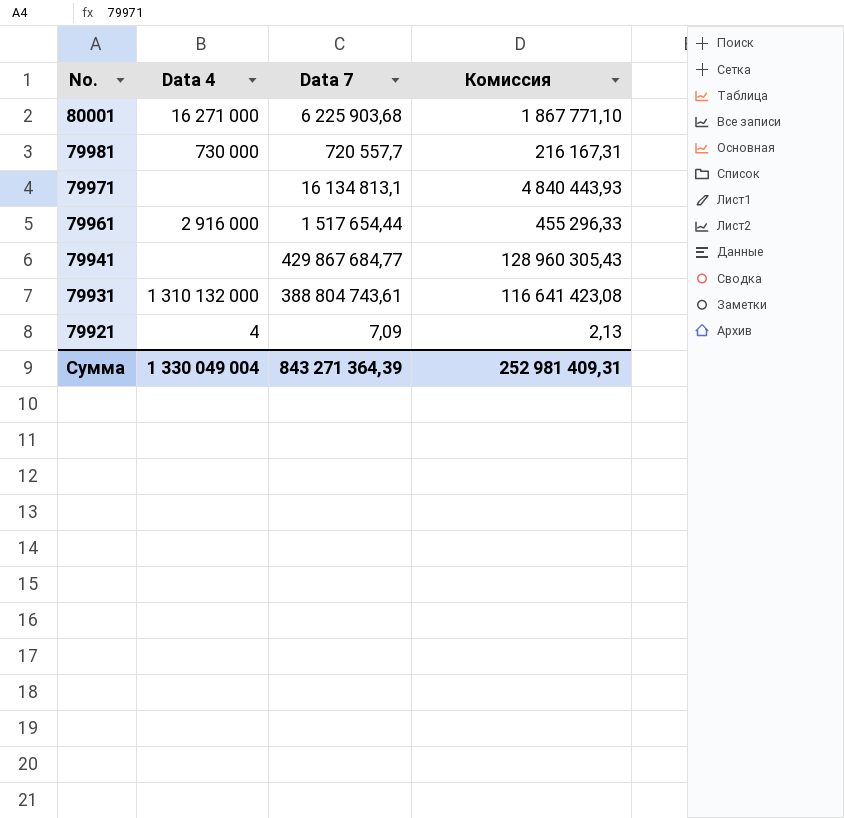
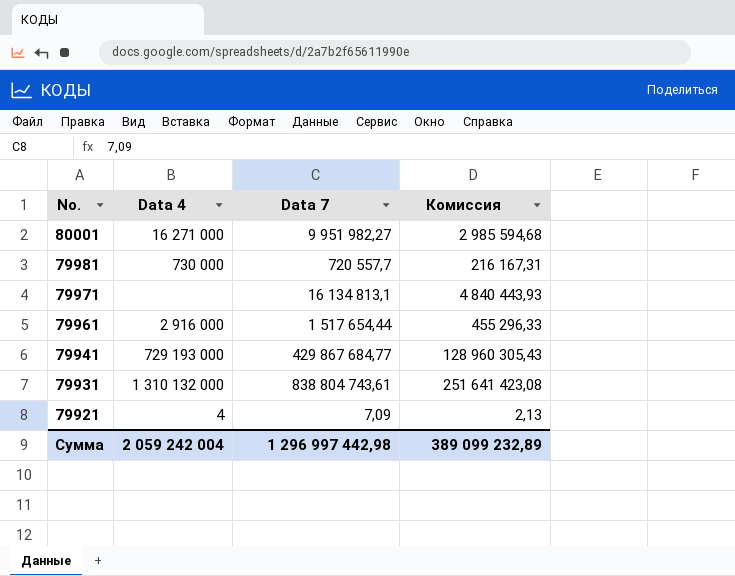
80001 | Data 7: 6 225 903,68 -> 9 951 982,27
80001 | Комиссия: 1 867 771,10 -> 2 985 594,68
79941 | Data 4: none -> 729 193 000
79931 | Data 7: 388 804 743,61 -> 838 804 743,61
79931 | Комиссия: 116 641 423,08 -> 251 641 423,08
Сумма | Data 4: 1 330 049 004 -> 2 059 242 004
Сумма | Data 7: 843 271 364,39 -> 1 296 997 442,98
Сумма | Комиссия: 252 981 409,31 -> 389 099 232,89

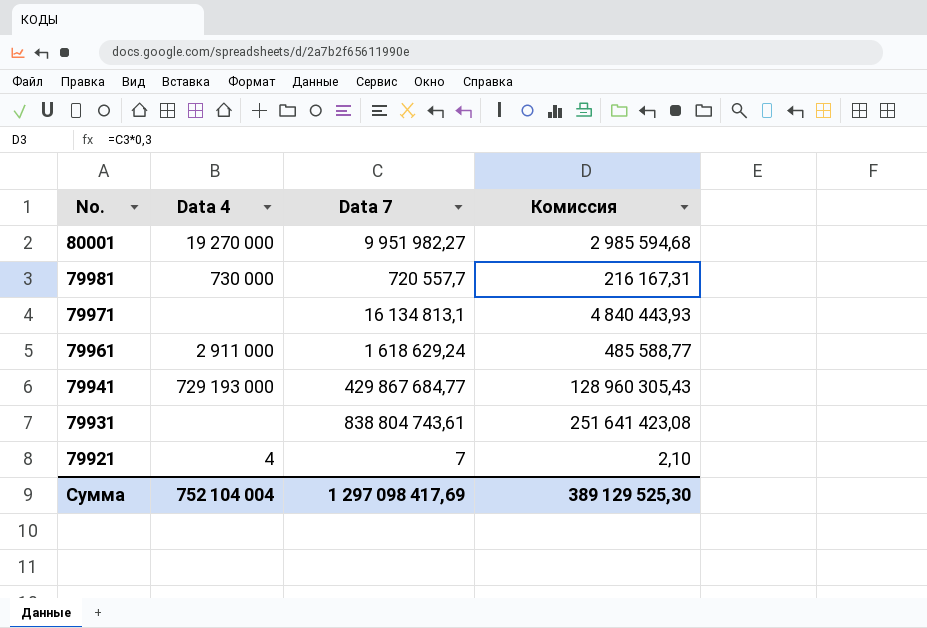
80001 | Data 4: 16 271 000 -> 19 270 000
79961 | Data 4: 2 916 000 -> 2 911 000
79961 | Data 7: 1 517 654,44 -> 1 618 629,24
79961 | Комиссия: 455 296,33 -> 485 588,77
79931 | Data 4: 1 310 132 000 -> none
79921 | Data 7: 7,09 -> 7
79921 | Комиссия: 2,13 -> 2,10
Сумма | Data 4: 2 059 242 004 -> 752 104 004
Сумма | Data 7: 1 296 997 442,98 -> 1 297 098 417,69
Сумма | Комиссия: 389 099 232,89 -> 389 129 525,30

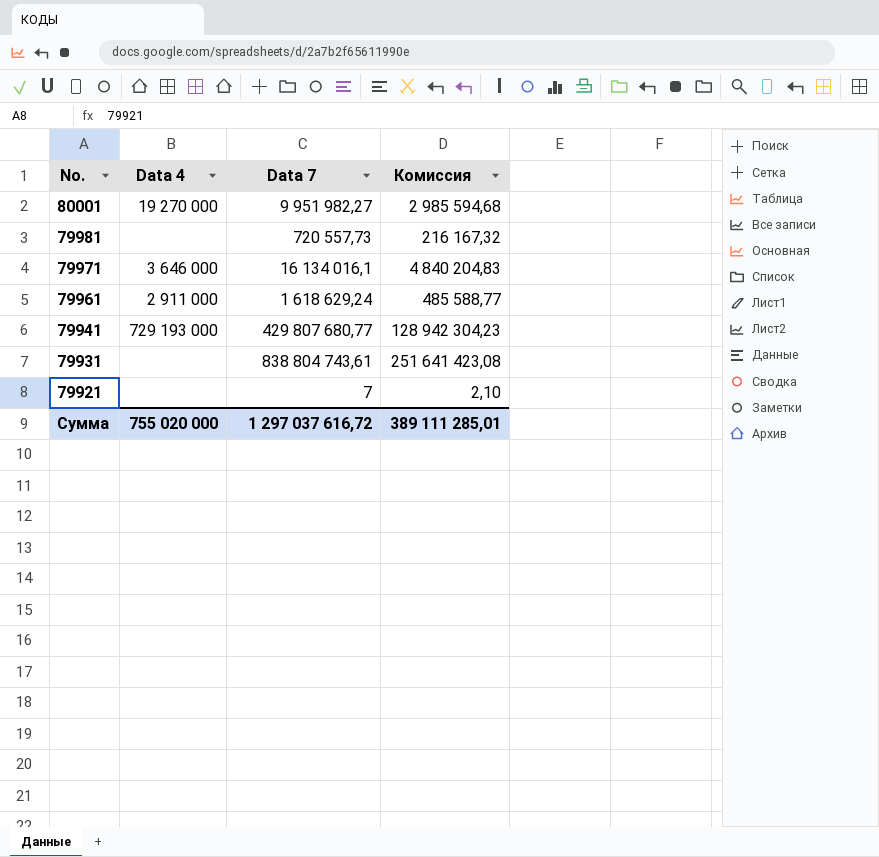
79981 | Data 4: 730 000 -> none
79981 | Data 7: 720 557,7 -> 720 557,73
79981 | Комиссия: 216 167,31 -> 216 167,32
79971 | Data 4: none -> 3 646 000
79971 | Data 7: 16 134 813,1 -> 16 134 016,1
79971 | Комиссия: 4 840 443,93 -> 4 840 204,83
79941 | Data 7: 429 867 684,77 -> 429 807 680,77
79941 | Комиссия: 128 960 305,43 -> 128 942 304,23
79921 | Data 4: 4 -> none
Сумма | Data 4: 752 104 004 -> 755 020 000
Сумма | Data 7: 1 297 098 417,69 -> 1 297 037 616,72
Сумма | Комиссия: 389 129 525,30 -> 389 111 285,01

